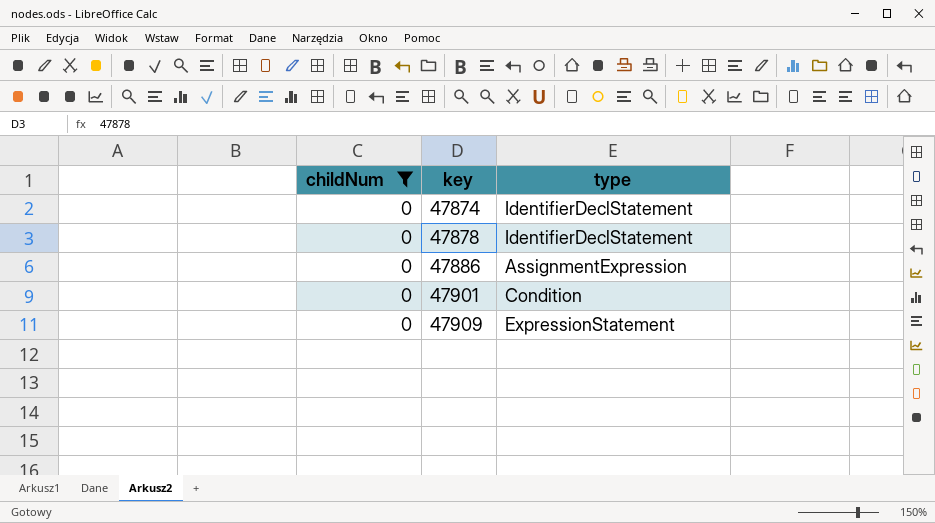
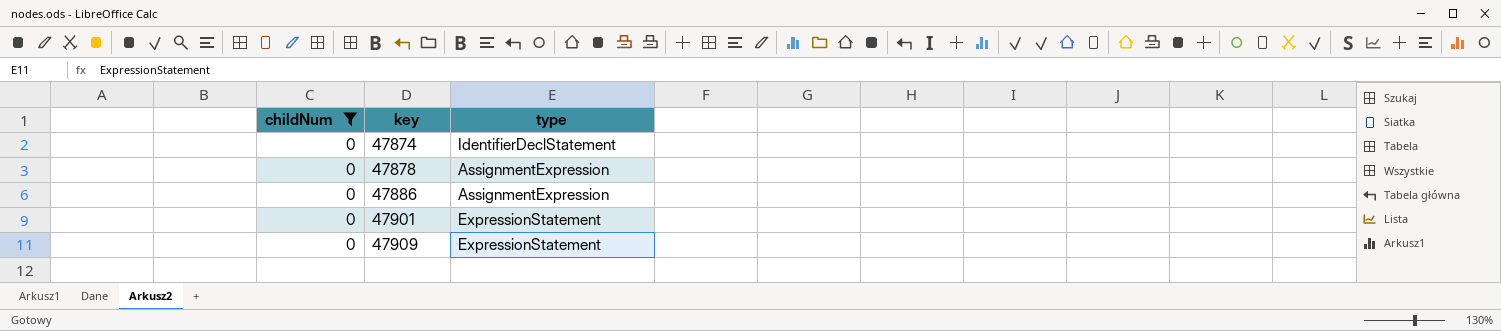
47878 | type: IdentifierDeclStatement -> AssignmentExpression
47901 | type: Condition -> ExpressionStatement

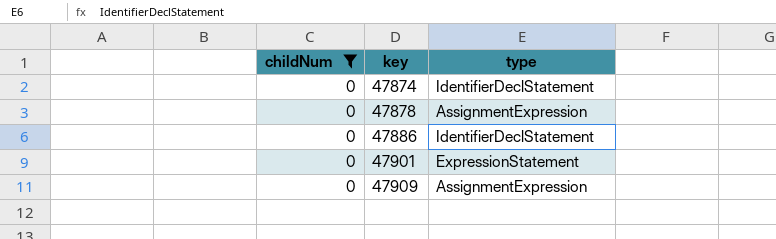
47886 | type: AssignmentExpression -> IdentifierDeclStatement
47909 | type: ExpressionStatement -> AssignmentExpression

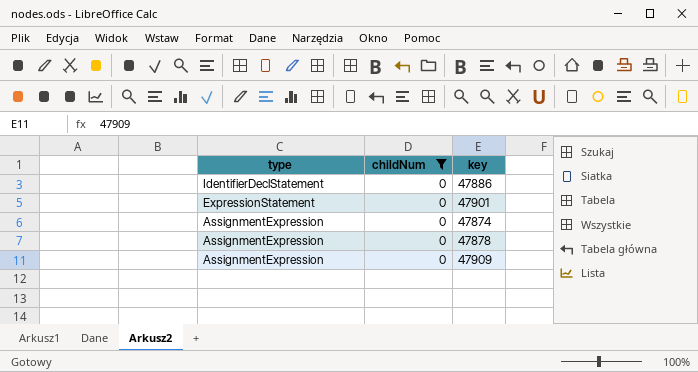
row order: key ascending -> type descending
column type | position: 3 -> 1
47874 | type: IdentifierDeclStatement -> AssignmentExpression

